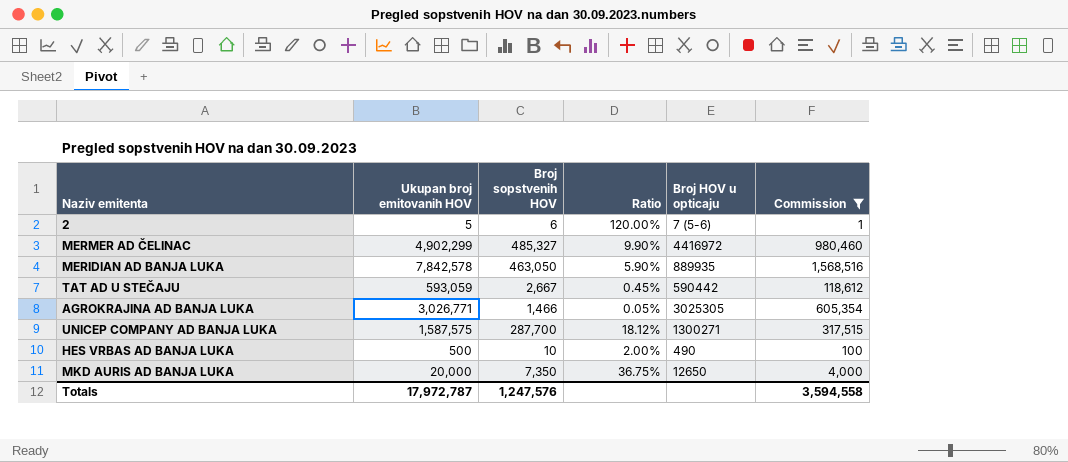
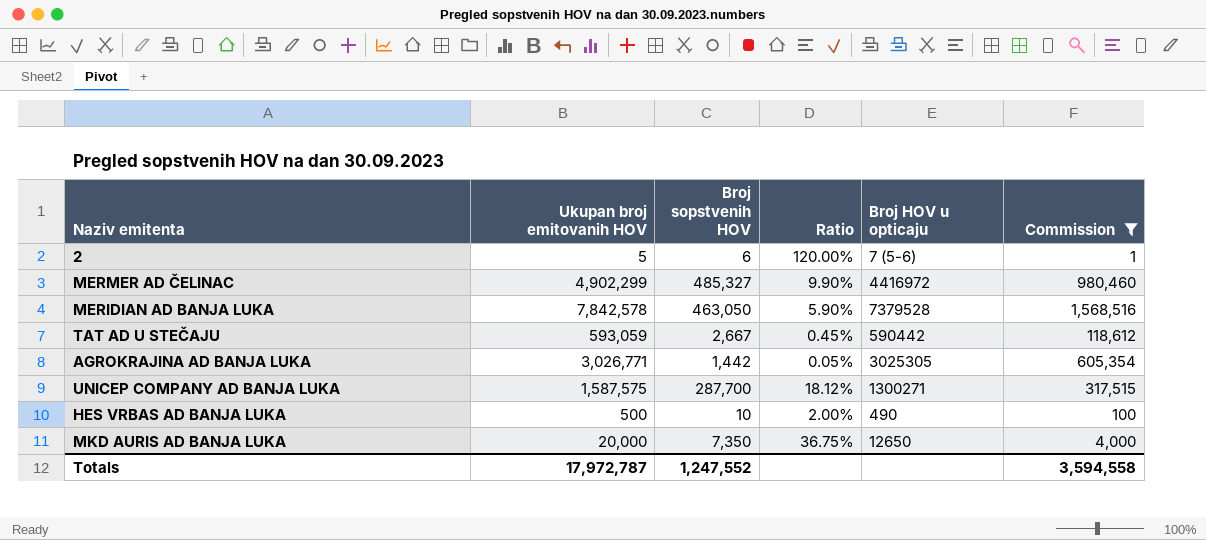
MERIDIAN AD BANJA LUKA | Broj HOV u opticaju: 889935 -> 7379528
AGROKRAJINA AD BANJA LUKA | Broj sopstvenih HOV: 1,466 -> 1,442
Totals | Broj sopstvenih HOV: 1,247,576 -> 1,247,552

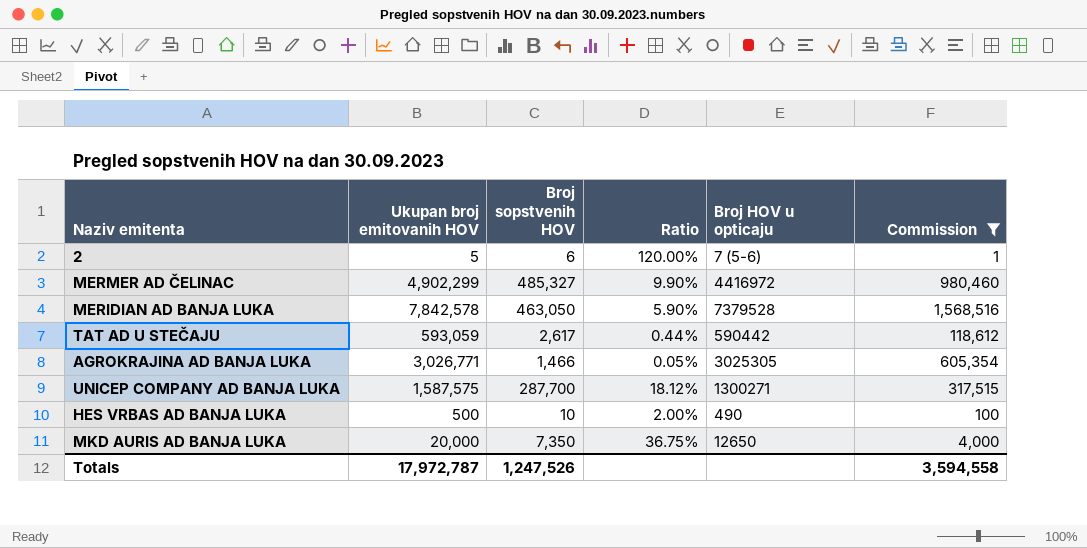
TAT AD U STEČAJU | Broj sopstvenih HOV: 2,667 -> 2,617
TAT AD U STEČAJU | Ratio: 0.45% -> 0.44%
AGROKRAJINA AD BANJA LUKA | Broj sopstvenih HOV: 1,442 -> 1,466
Totals | Broj sopstvenih HOV: 1,247,552 -> 1,247,526

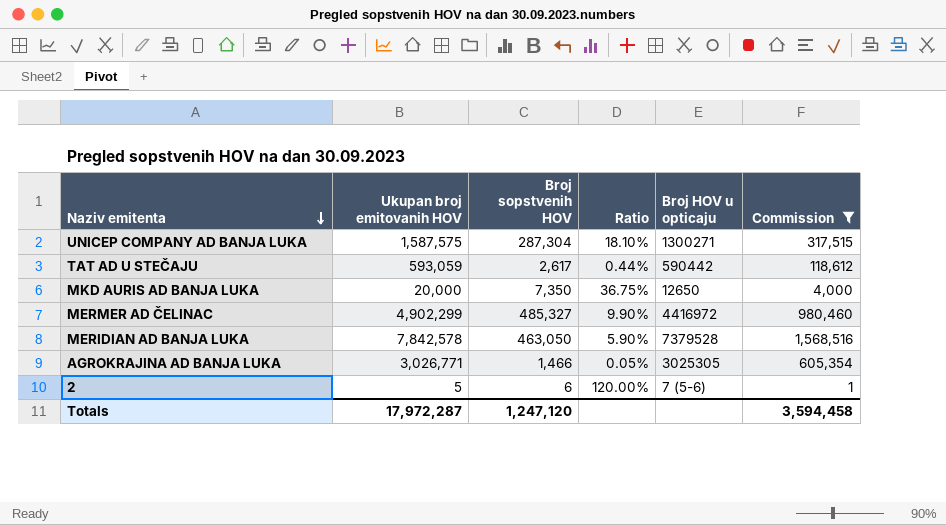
row order: none -> Naziv emitenta descending
row HES VRBAS AD BANJA LUKA: 500 | 10 | 2.00% | 490 | 100 -> none
UNICEP COMPANY AD BANJA LUKA | Broj sopstvenih HOV: 287,700 -> 287,304
UNICEP COMPANY AD BANJA LUKA | Ratio: 18.12% -> 18.10%
Totals | Ukupan broj emitovanih HOV: 17,972,787 -> 17,972,287
Totals | Broj sopstvenih HOV: 1,247,526 -> 1,247,120
Totals | Commission: 3,594,558 -> 3,594,458

